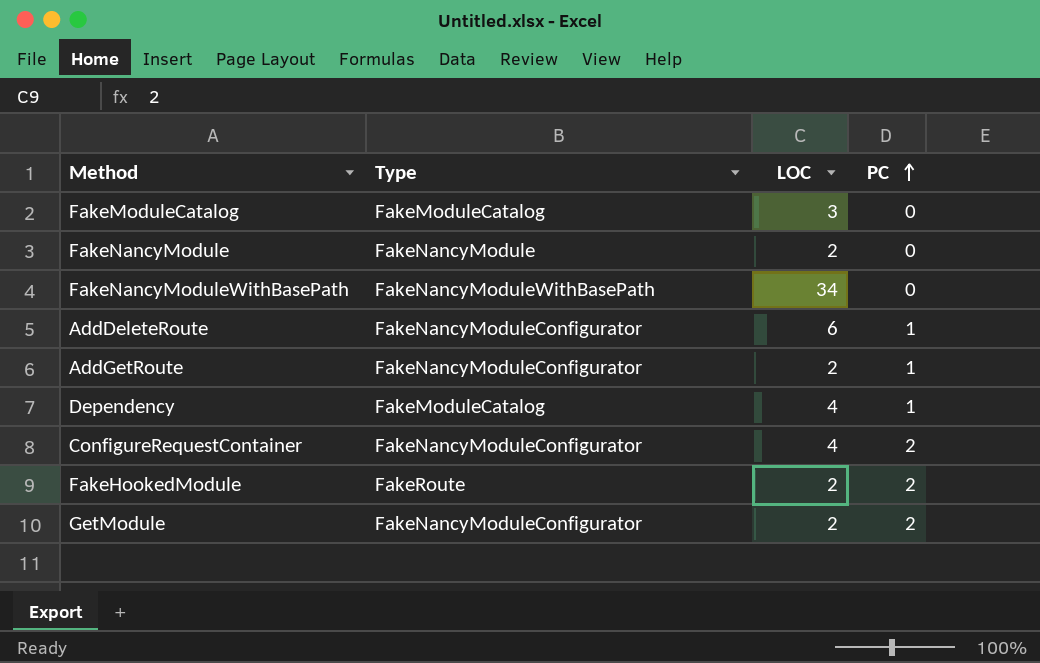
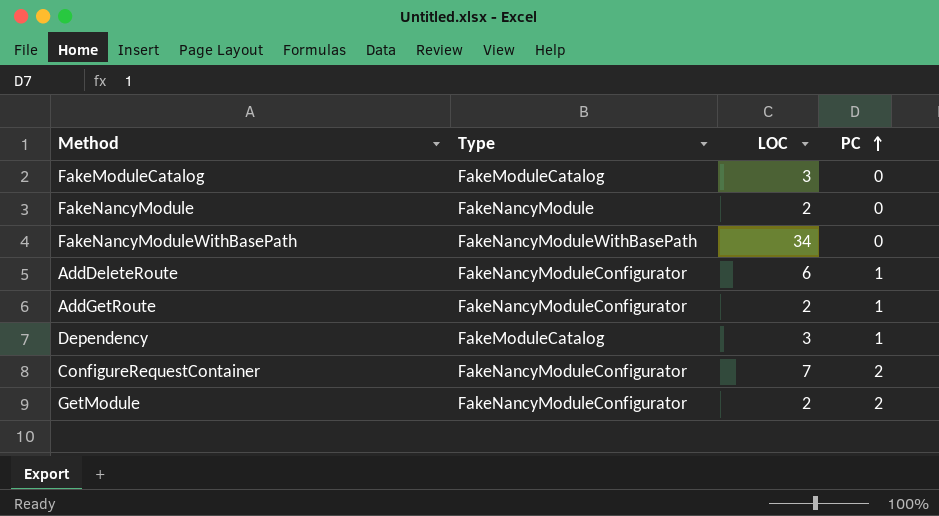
row FakeHookedModule: FakeRoute | 2 | 2 -> none
Dependency | LOC: 4 -> 3
ConfigureRequestContainer | LOC: 4 -> 7

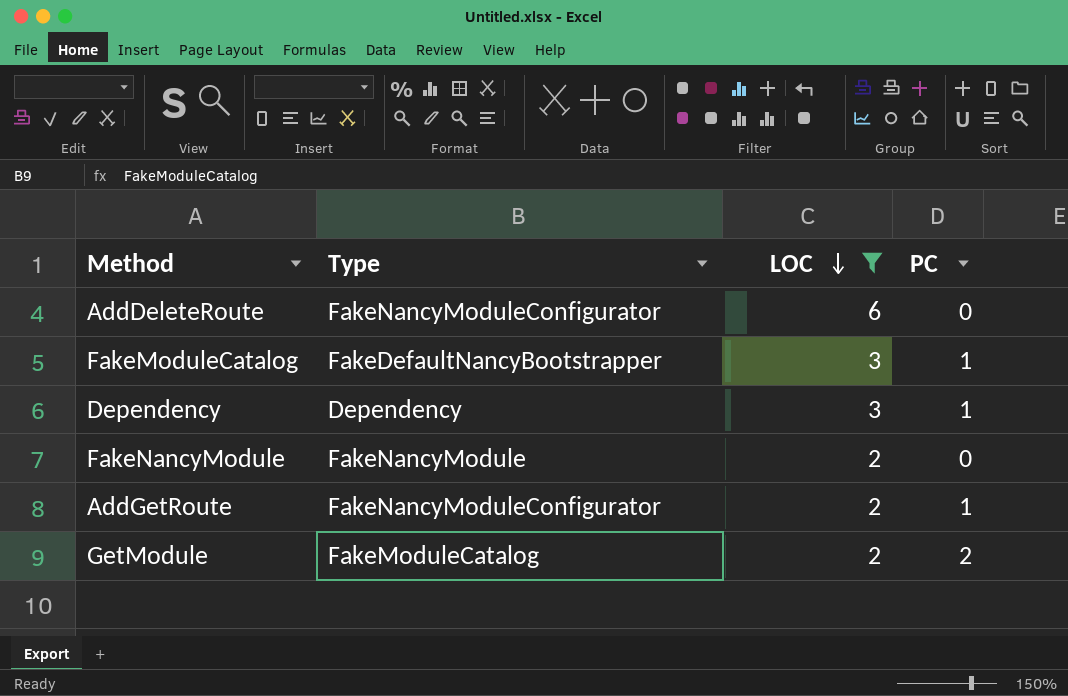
filter: none -> LOC <= 6
row order: PC ascending -> LOC descending
AddDeleteRoute | PC: 1 -> 0
FakeModuleCatalog | Type: FakeModuleCatalog -> FakeDefaultNancyBootstrapper
FakeModuleCatalog | PC: 0 -> 1
Dependency | Type: FakeModuleCatalog -> Dependency
GetModule | Type: FakeNancyModuleConfigurator -> FakeModuleCatalog

